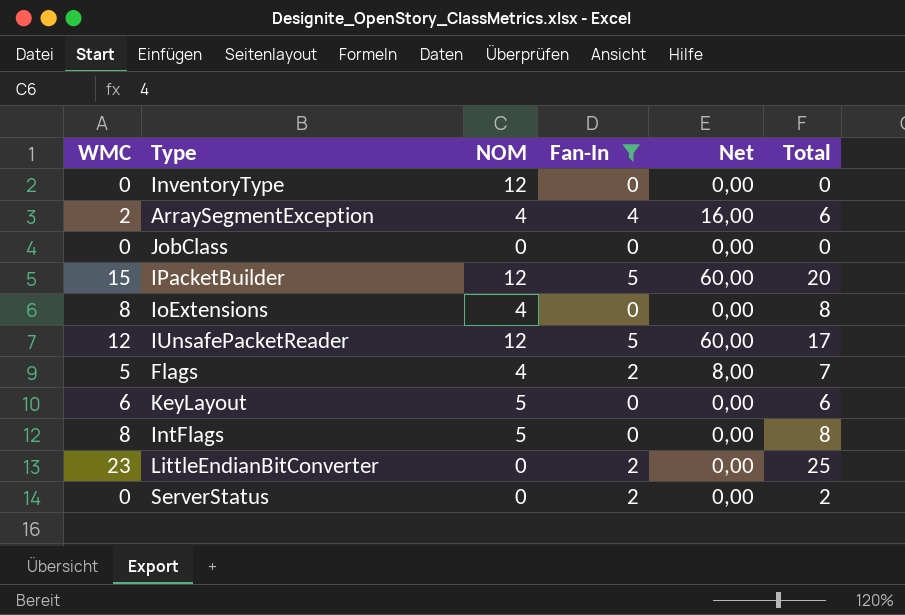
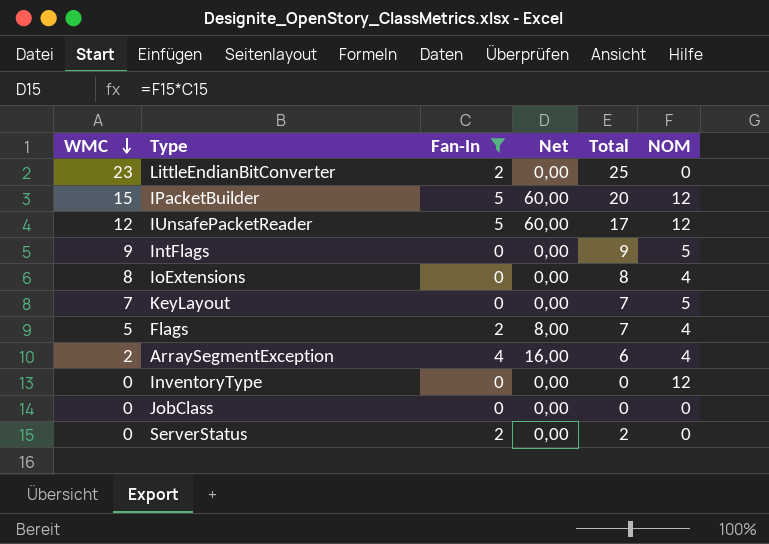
row order: none -> WMC descending
column NOM | position: 3 -> 6
IntFlags | WMC: 8 -> 9
IntFlags | Total: 8 -> 9
KeyLayout | WMC: 6 -> 7
KeyLayout | Total: 6 -> 7

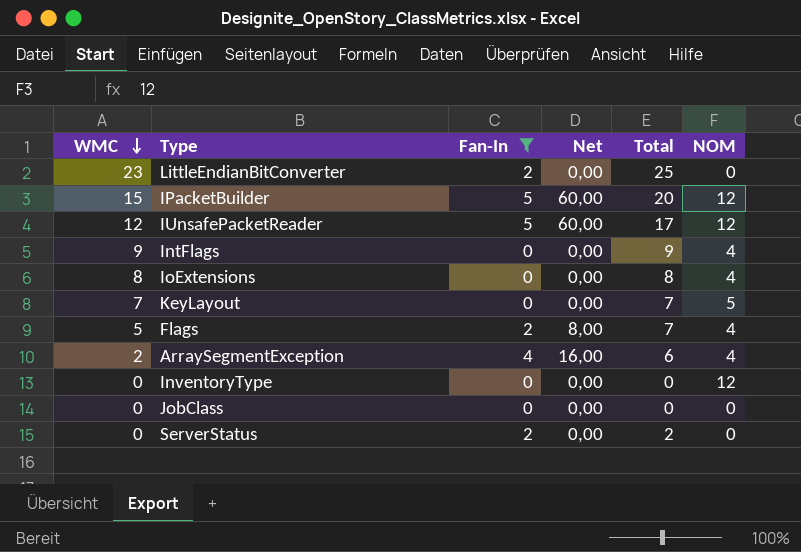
IntFlags | NOM: 5 -> 4

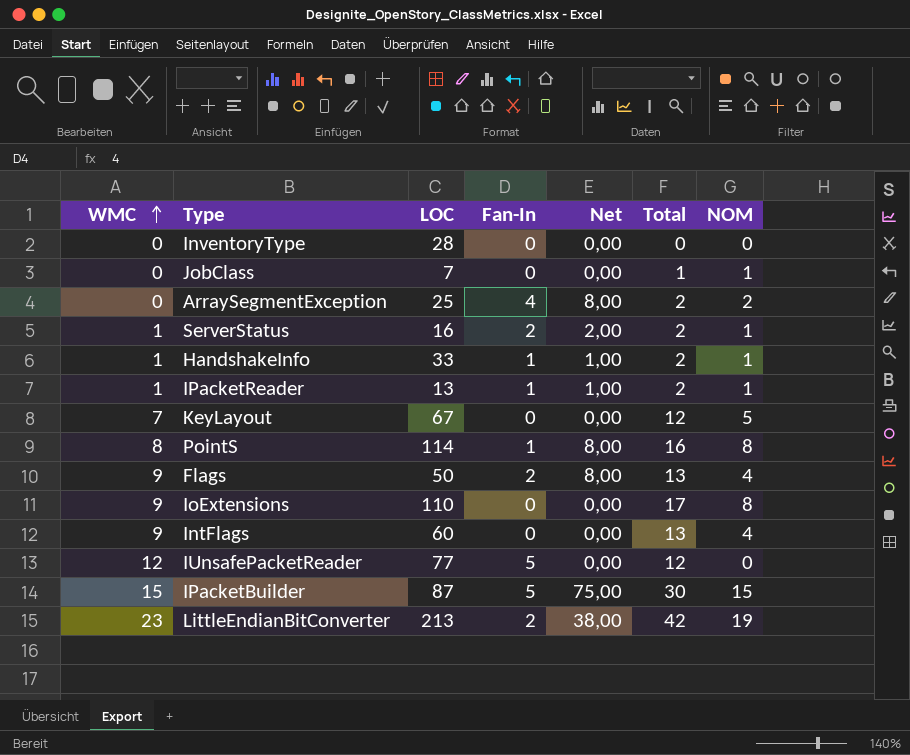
filter: Fan-In != 1 -> none
row order: WMC descending -> WMC ascending
column LOC | position: none -> 3
column Total | formula: [WMC] + [Fan-In] -> [WMC] + [NOM]
InventoryType | NOM: 12 -> 0
JobClass | NOM: 0 -> 1
ArraySegmentException | WMC: 2 -> 0
ArraySegmentException | Net: 16,00 -> 8,00
ArraySegmentException | NOM: 4 -> 2
ServerStatus | WMC: 0 -> 1
ServerStatus | Net: 0,00 -> 2,00
ServerStatus | NOM: 0 -> 1
Flags | WMC: 5 -> 9
IoExtensions | WMC: 8 -> 9
IoExtensions | NOM: 4 -> 8
IUnsafePacketReader | Net: 60,00 -> 0,00
IUnsafePacketReader | NOM: 12 -> 0
IPacketBuilder | Net: 60,00 -> 75,00
IPacketBuilder | NOM: 12 -> 15
LittleEndianBitConverter | Net: 0,00 -> 38,00
LittleEndianBitConverter | NOM: 0 -> 19

